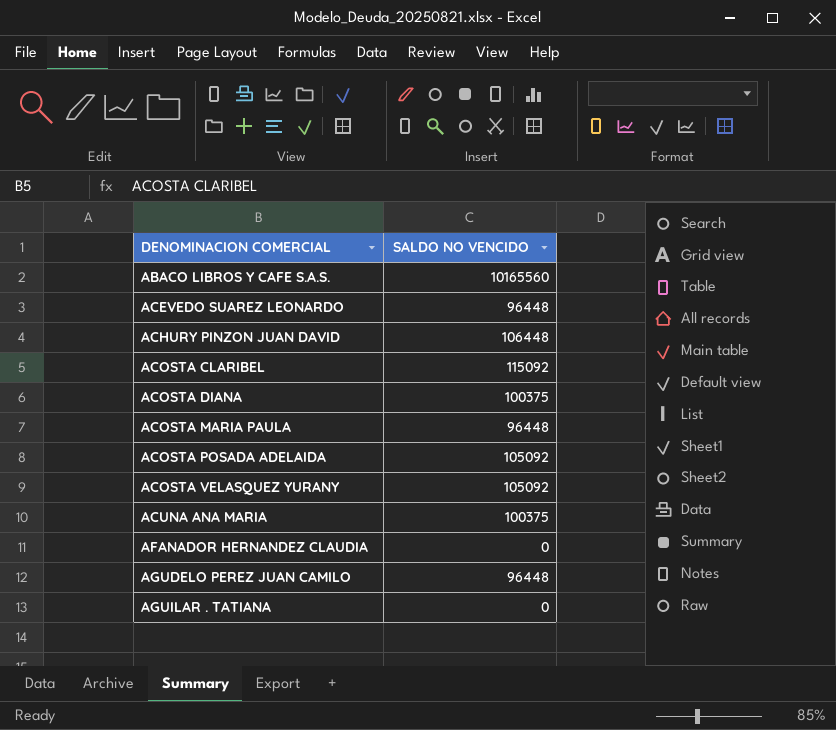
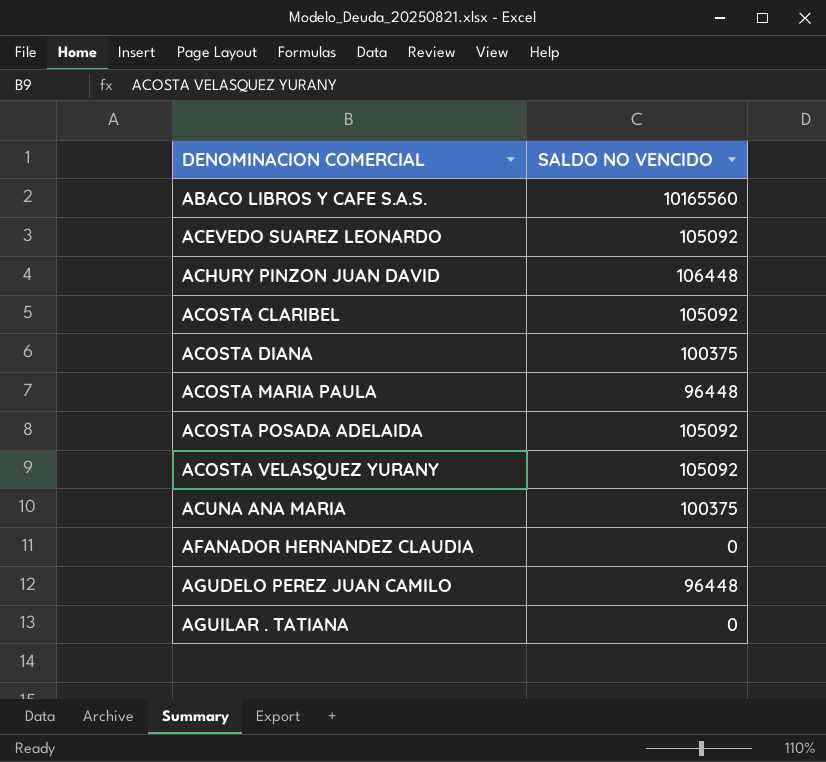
ACEVEDO SUAREZ LEONARDO | SALDO NO VENCIDO: 96448 -> 105092
ACOSTA CLARIBEL | SALDO NO VENCIDO: 115092 -> 105092

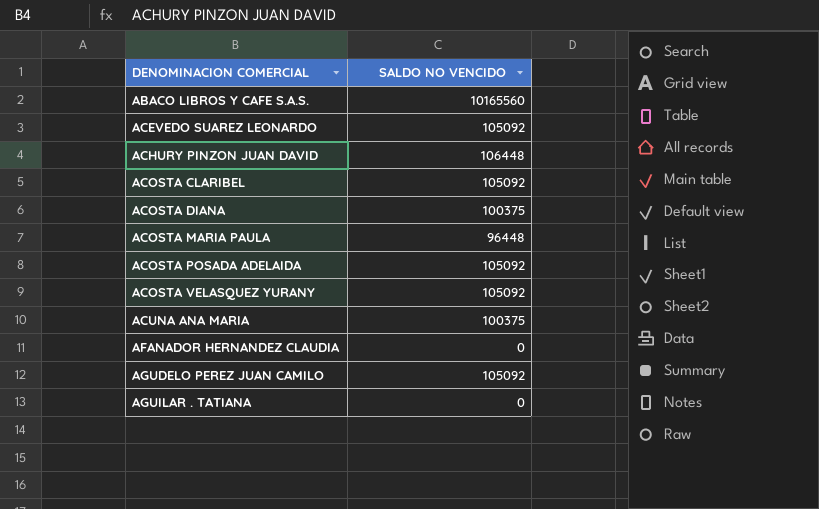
AGUDELO PEREZ JUAN CAMILO | SALDO NO VENCIDO: 96448 -> 105092

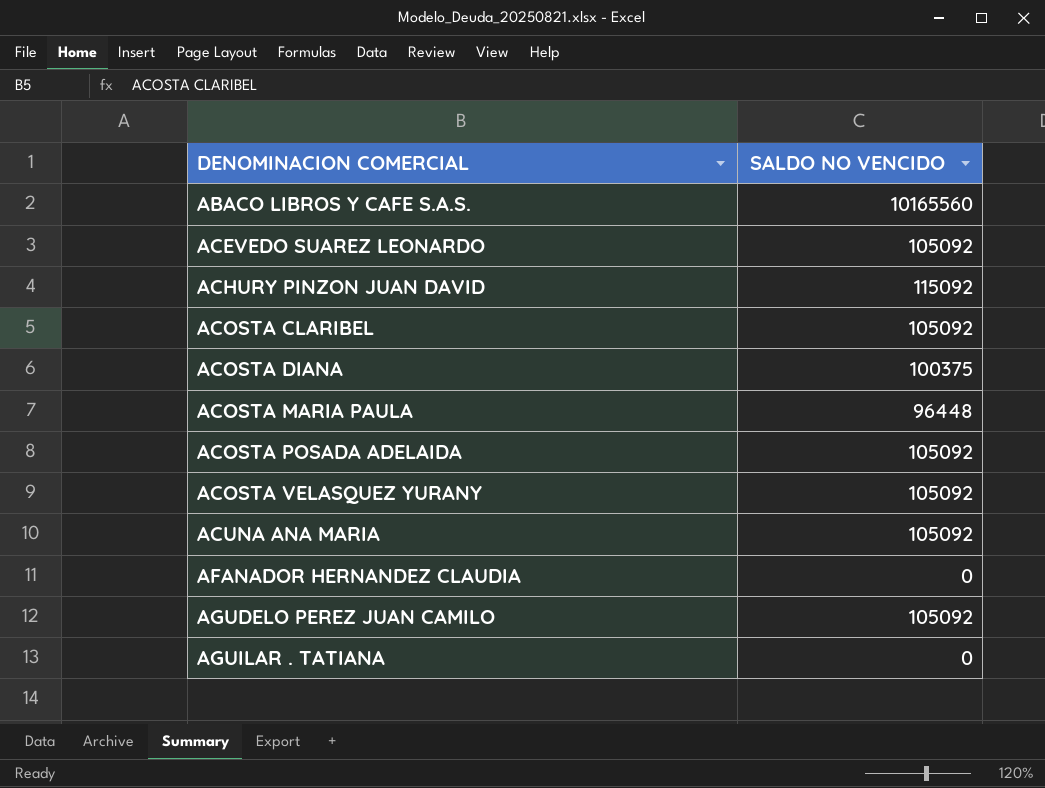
ACHURY PINZON JUAN DAVID | SALDO NO VENCIDO: 106448 -> 115092
ACUNA ANA MARIA | SALDO NO VENCIDO: 100375 -> 105092

